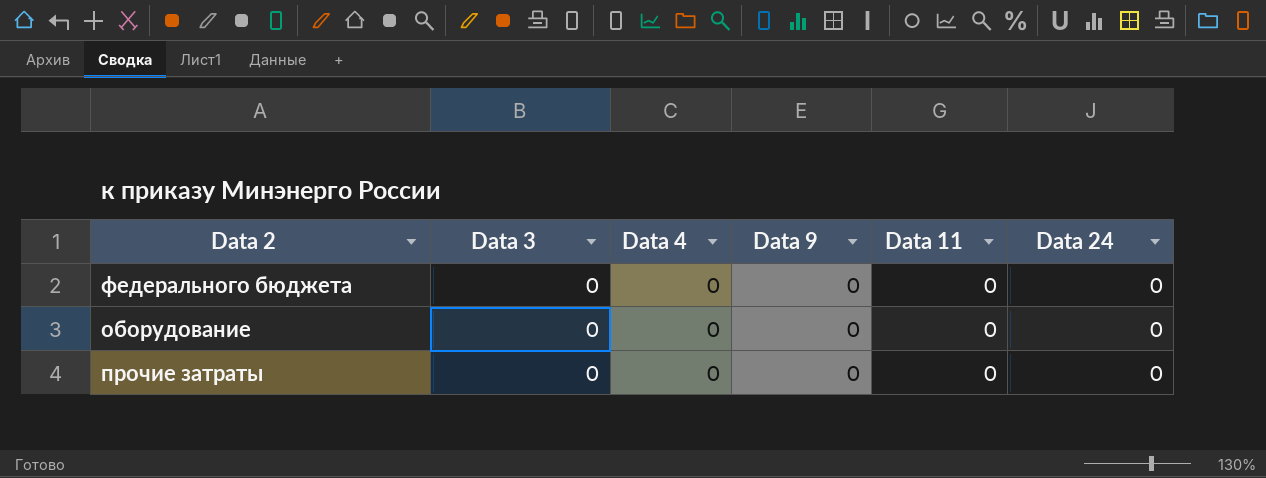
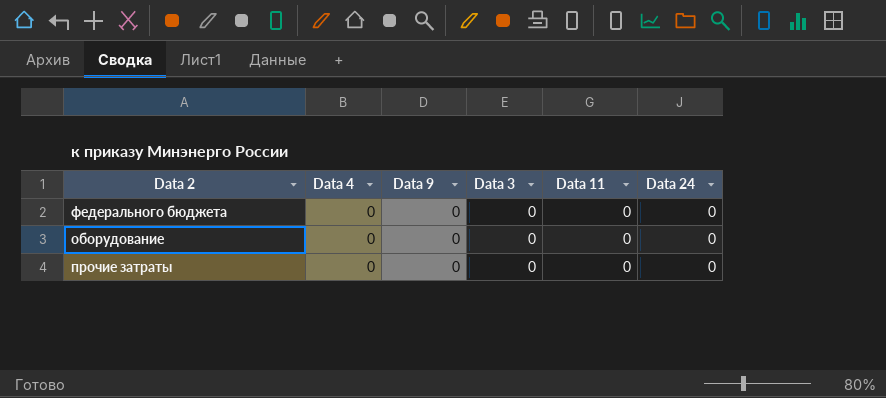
column Data 3 | position: 2 -> 4

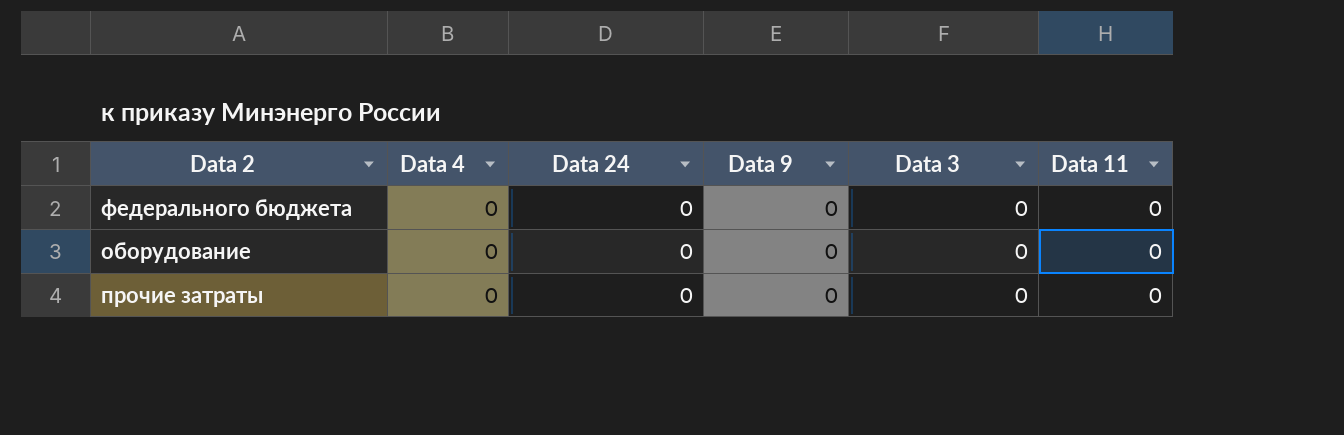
column Data 24 | position: 6 -> 3

